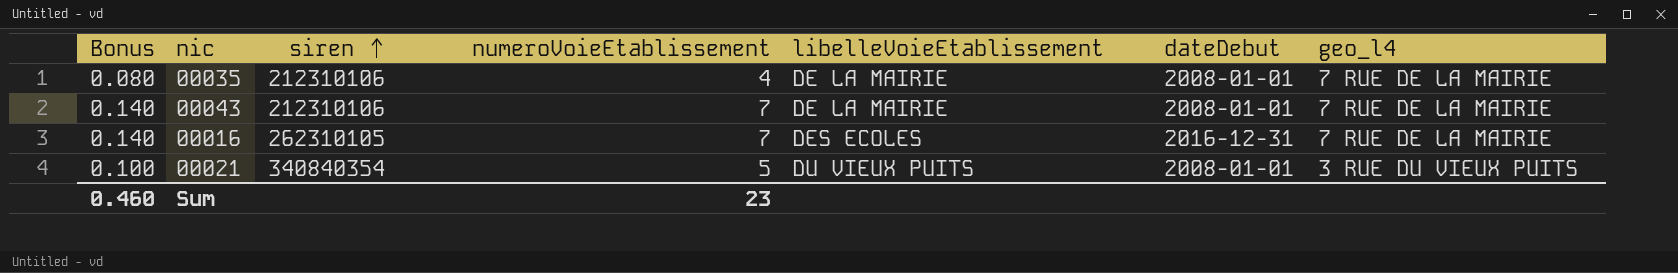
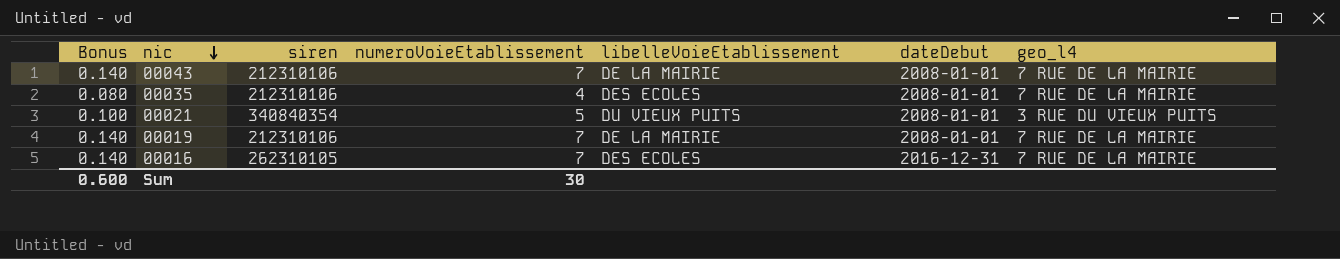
row order: siren ascending -> nic descending
00035 | libelleVoieEtablissement: DE LA MAIRIE -> DES ECOLES
row 00019: none -> 0.140 | 212310106 | 7 | DE LA MAIRIE | 2008-01-01 | 7 RUE DE LA MAIRIE
Sum | Bonus: 0.460 -> 0.600
Sum | numeroVoieEtablissement: 23 -> 30

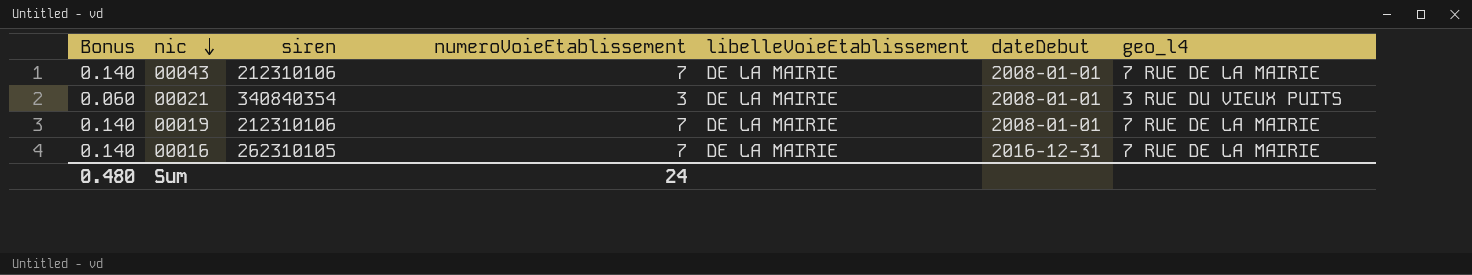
row 00035: 0.080 | 212310106 | 4 | DES ECOLES | 2008-01-01 | 7 RUE DE LA MAIRIE -> none
00021 | Bonus: 0.100 -> 0.060
00021 | numeroVoieEtablissement: 5 -> 3
00021 | libelleVoieEtablissement: DU VIEUX PUITS -> DE LA MAIRIE
00016 | libelleVoieEtablissement: DES ECOLES -> DE LA MAIRIE
Sum | Bonus: 0.600 -> 0.480
Sum | numeroVoieEtablissement: 30 -> 24

